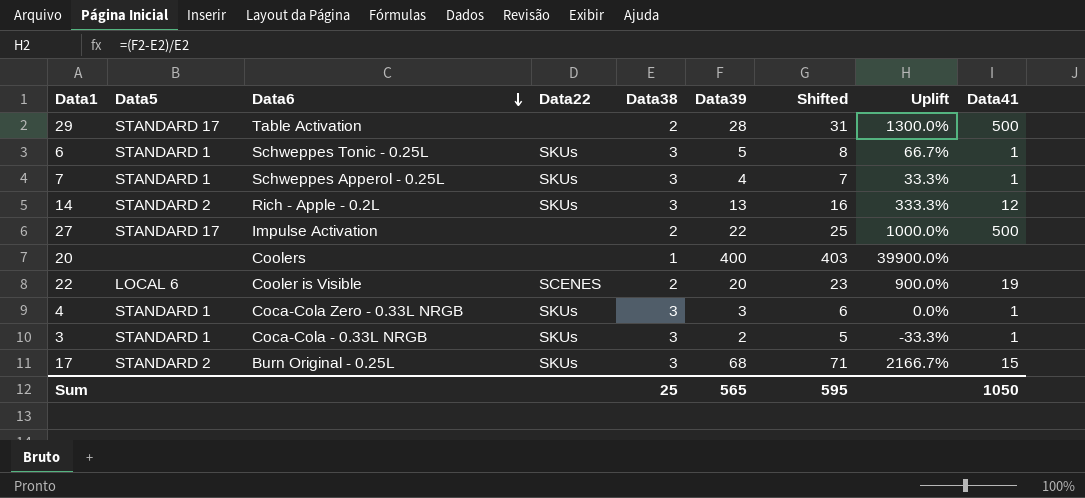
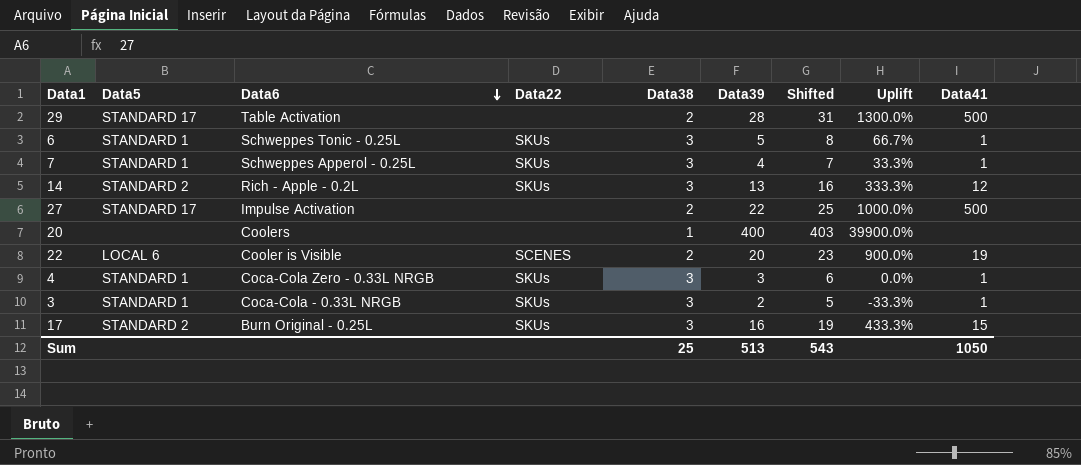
17 | Data39: 68 -> 16
17 | Shifted: 71 -> 19
17 | Uplift: 2166.7% -> 433.3%
Sum | Data39: 565 -> 513
Sum | Shifted: 595 -> 543

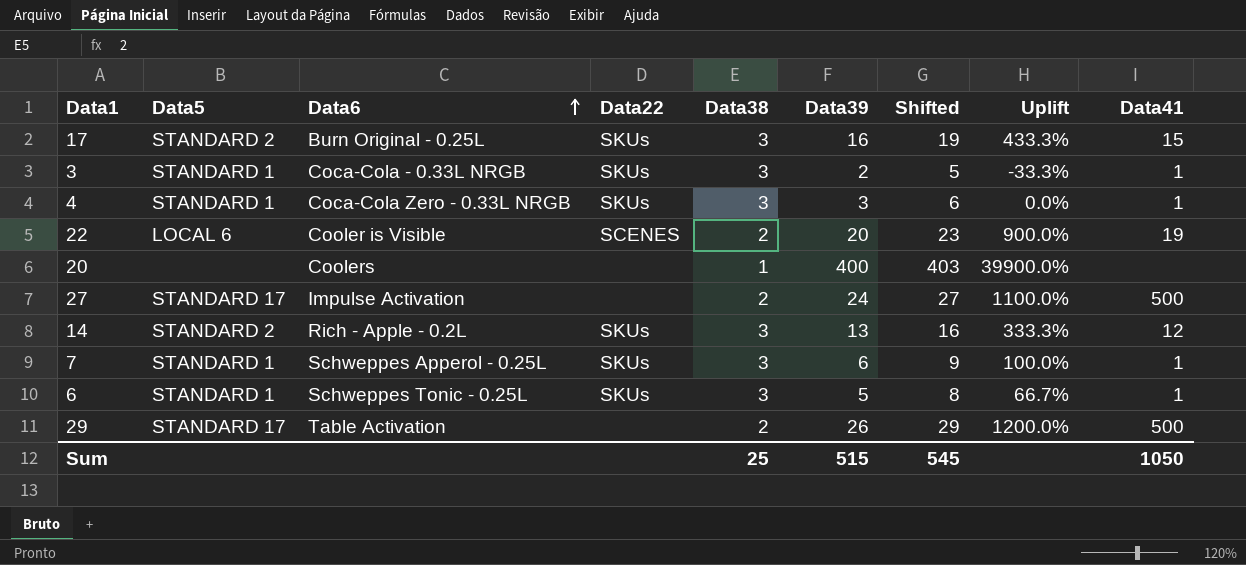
row order: Data6 descending -> Data6 ascending
27 | Data39: 22 -> 24
27 | Shifted: 25 -> 27
27 | Uplift: 1000.0% -> 1100.0%
7 | Data39: 4 -> 6
7 | Shifted: 7 -> 9
7 | Uplift: 33.3% -> 100.0%
29 | Data39: 28 -> 26
29 | Shifted: 31 -> 29
29 | Uplift: 1300.0% -> 1200.0%
Sum | Data39: 513 -> 515
Sum | Shifted: 543 -> 545

